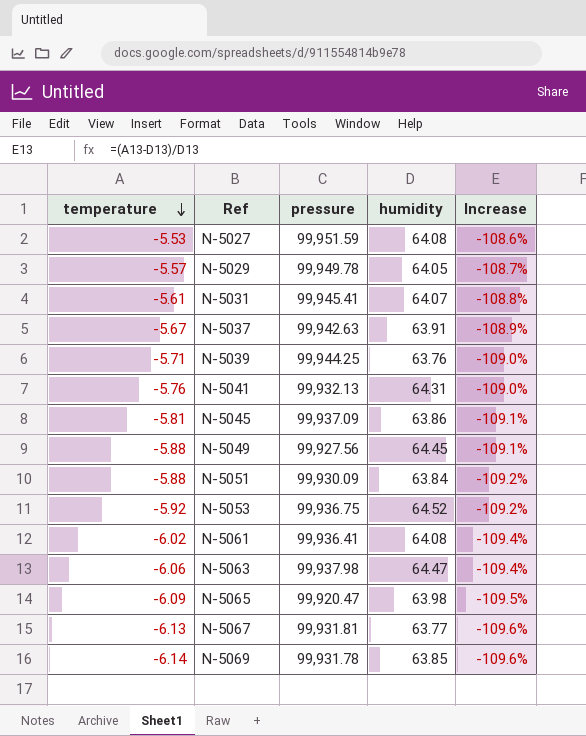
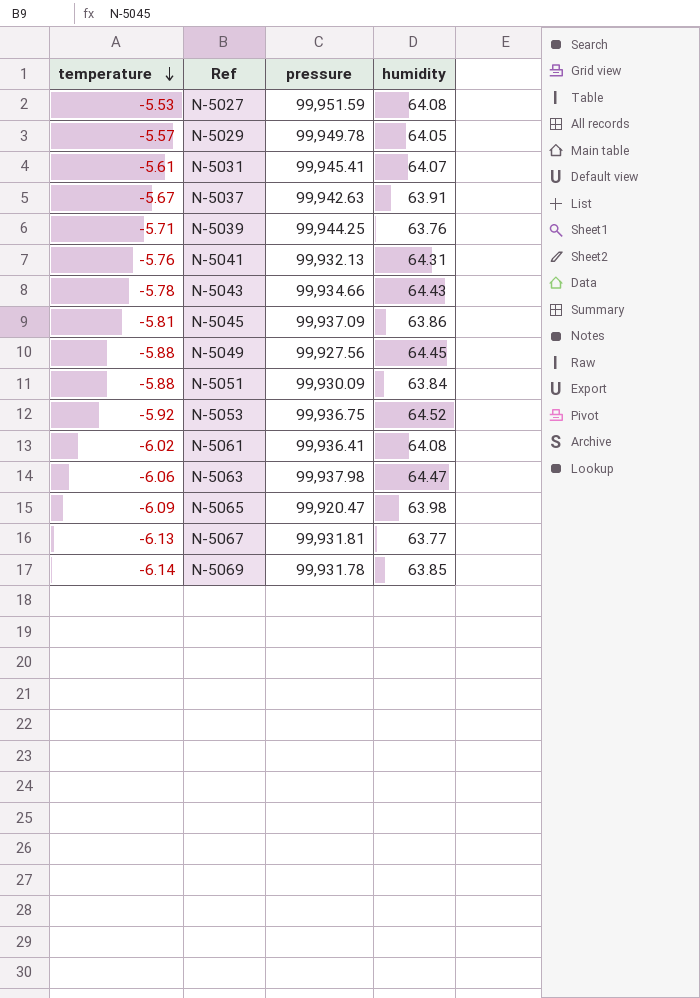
column Increase | formula: ([temperature] - [humidity]) / [humidity] -> none
row N-5043: none -> -5.78 | 99,934.66 | 64.43

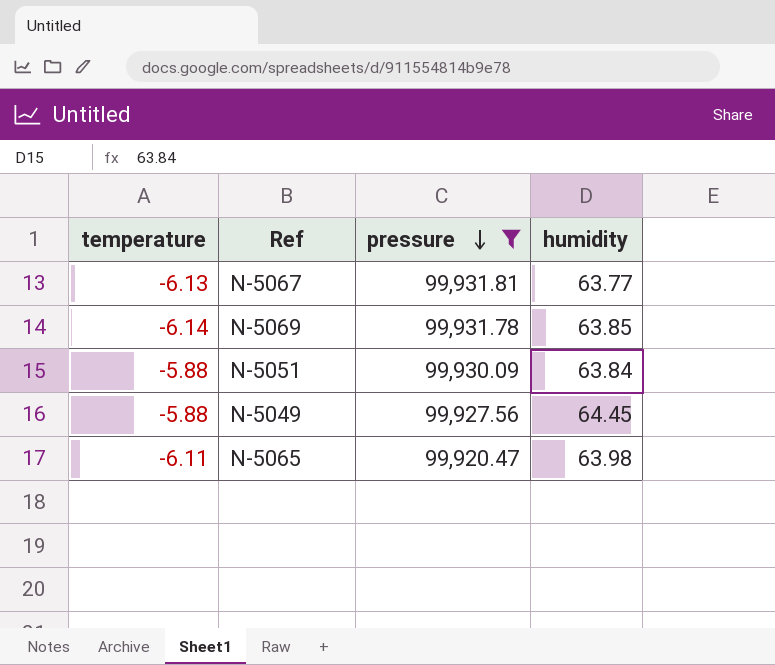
filter: none -> pressure <= 99,931.81
row order: temperature descending -> pressure descending
N-5065 | temperature: -6.09 -> -6.11

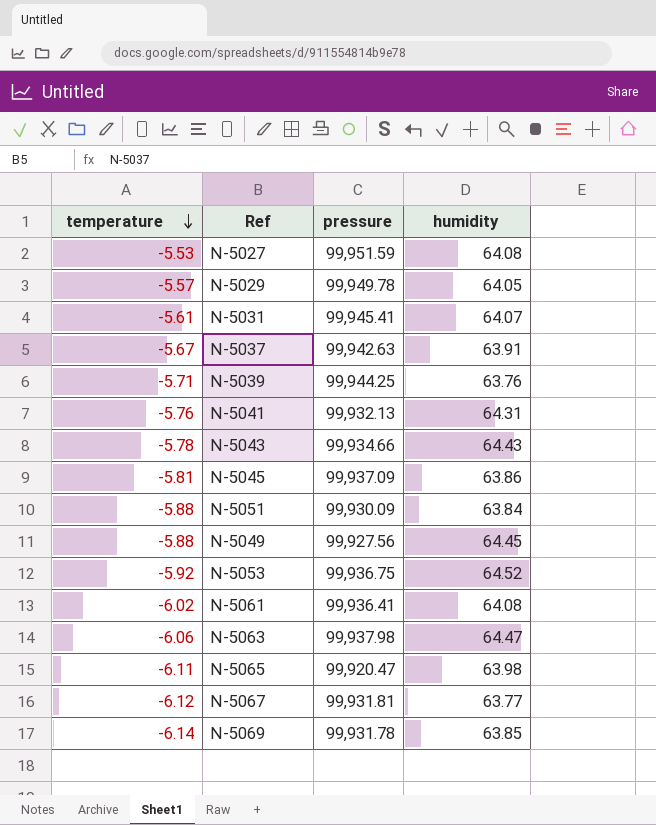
filter: pressure <= 99,931.81 -> none
row order: pressure descending -> temperature descending
N-5067 | temperature: -6.13 -> -6.12

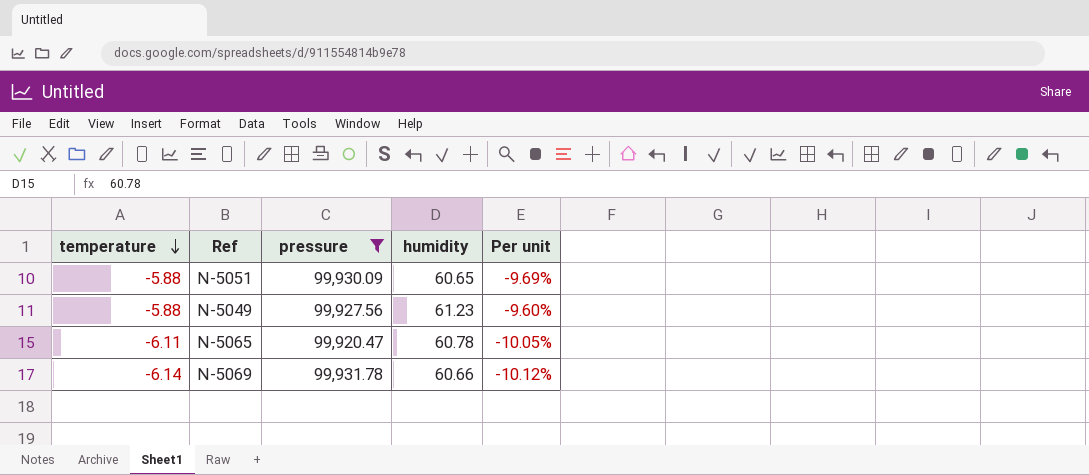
filter: none -> pressure <= 99,931.78
column Per unit | formula: none -> [temperature] / [humidity]
N-5051 | humidity: 63.84 -> 60.65
N-5049 | humidity: 64.45 -> 61.23
N-5065 | humidity: 63.98 -> 60.78
N-5069 | humidity: 63.85 -> 60.66

